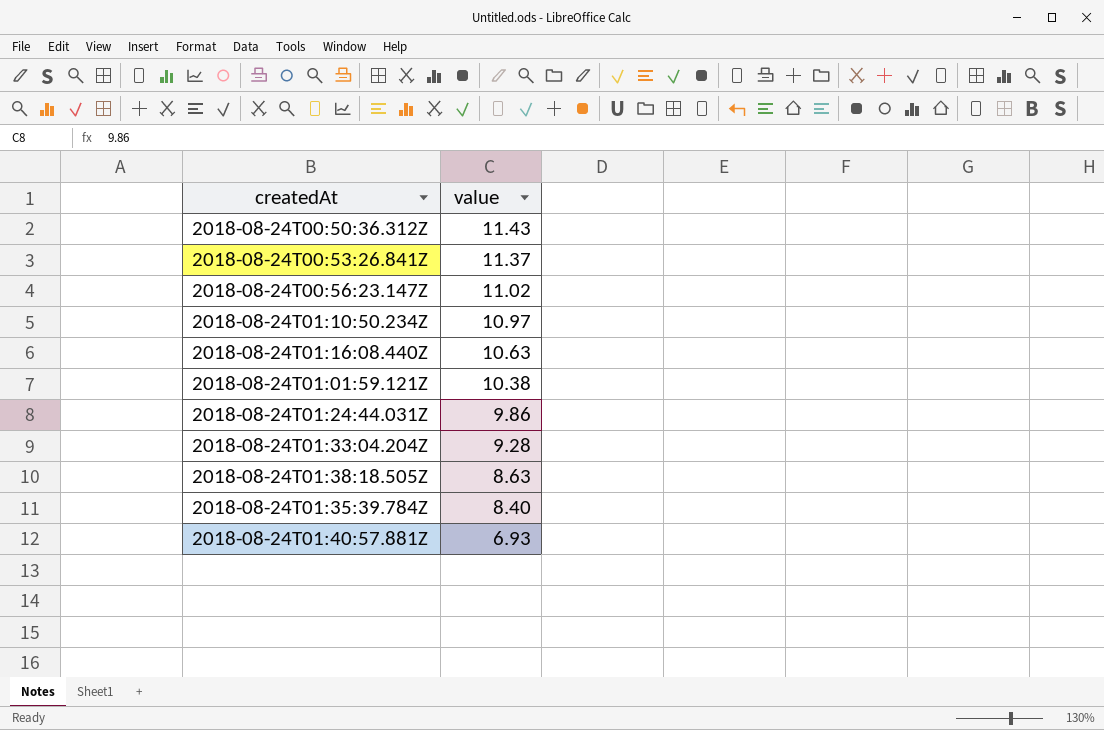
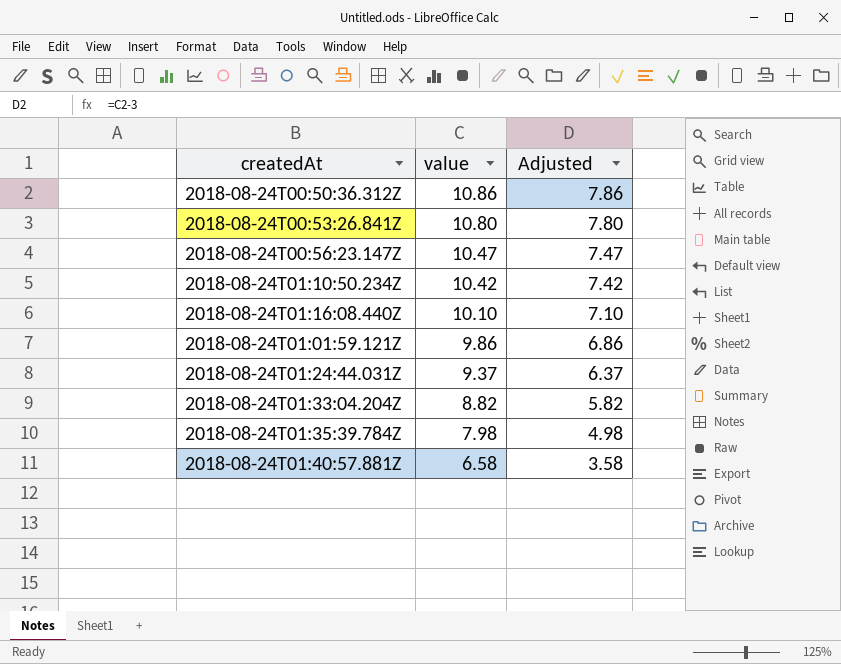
column Adjusted | formula: none -> [value] - 3
row 2018-08-24T01:38:18.505Z: 8.63 -> none
2018-08-24T00:50:36.312Z | value: 11.43 -> 10.86
2018-08-24T00:53:26.841Z | value: 11.37 -> 10.80
2018-08-24T00:56:23.147Z | value: 11.02 -> 10.47
2018-08-24T01:10:50.234Z | value: 10.97 -> 10.42
2018-08-24T01:16:08.440Z | value: 10.63 -> 10.10
2018-08-24T01:01:59.121Z | value: 10.38 -> 9.86
2018-08-24T01:24:44.031Z | value: 9.86 -> 9.37
2018-08-24T01:33:04.204Z | value: 9.28 -> 8.82
2018-08-24T01:35:39.784Z | value: 8.40 -> 7.98
2018-08-24T01:40:57.881Z | value: 6.93 -> 6.58

